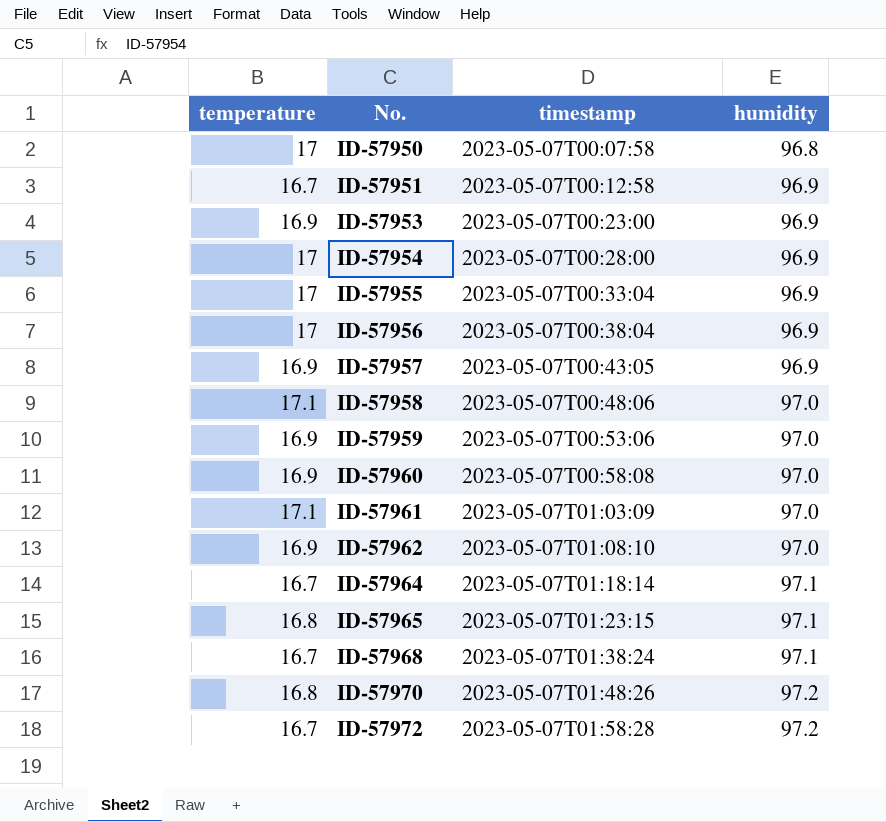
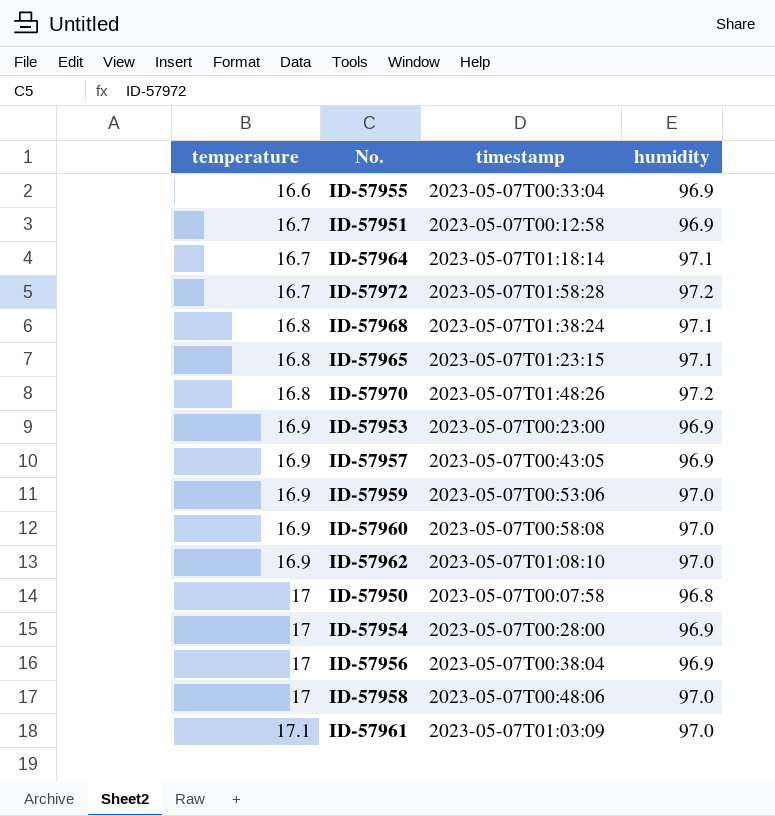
row order: No. ascending -> temperature ascending
ID-57955 | temperature: 17 -> 16.6
ID-57968 | temperature: 16.7 -> 16.8
ID-57958 | temperature: 17.1 -> 17

